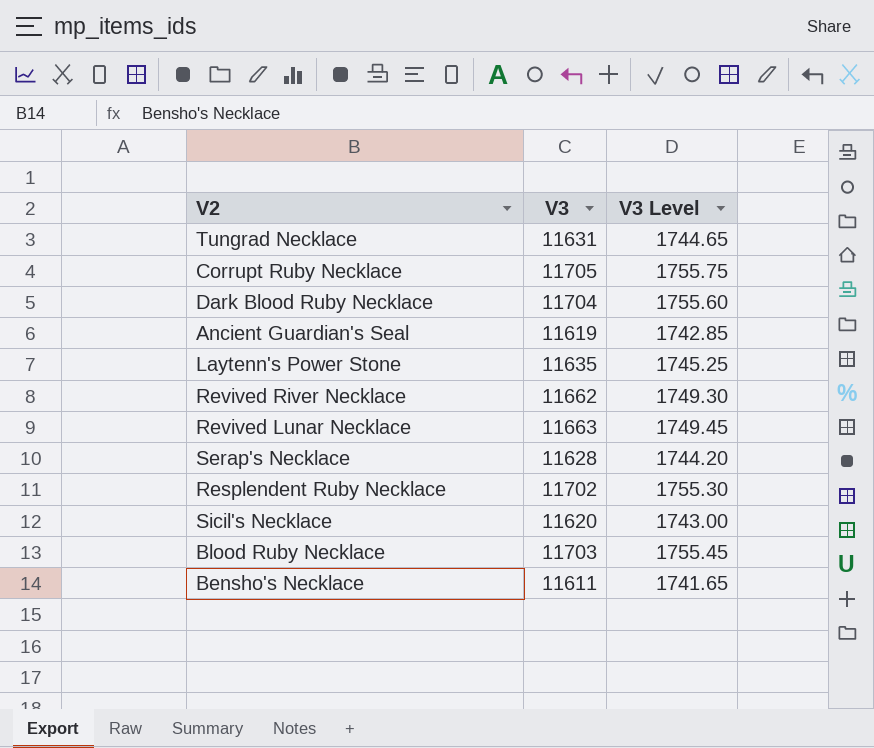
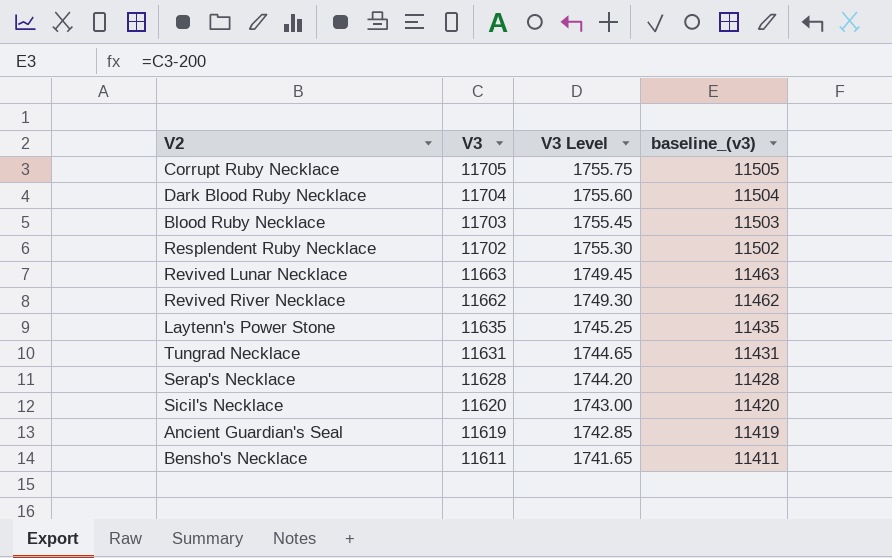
row order: none -> V3 descending
column baseline_(v3) | formula: none -> [V3] - 200

